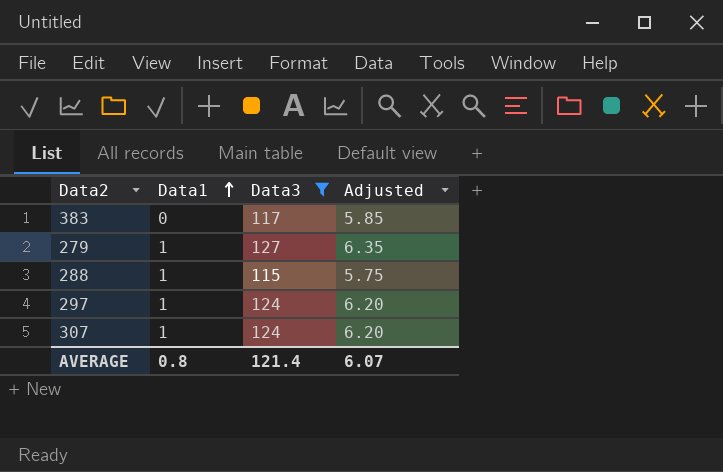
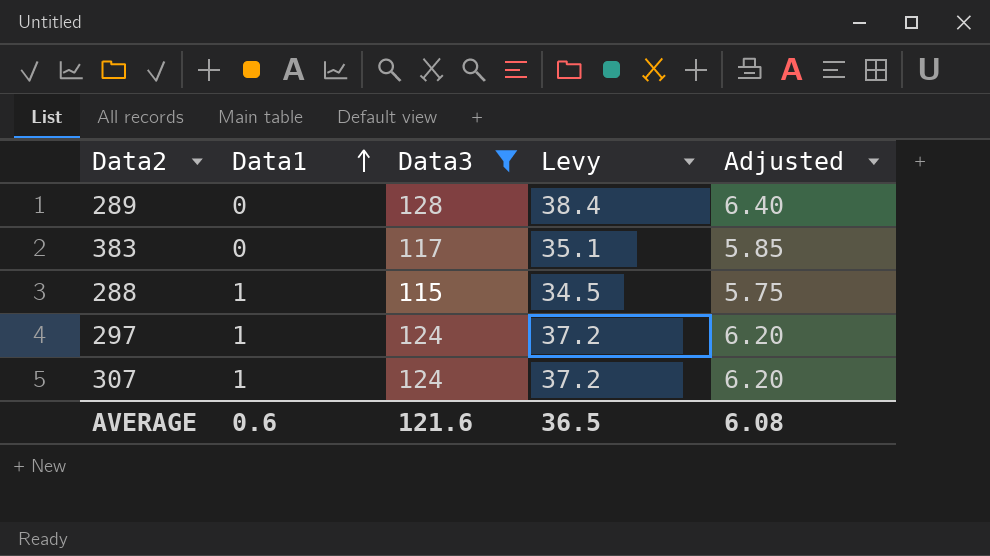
column Levy | formula: none -> [Data3] * 0.3
row 279: 1 | 127 | 6.35 -> none
row 289: none -> 0 | 128 | 38.4 | 6.40
AVERAGE | Data1: 0.8 -> 0.6
AVERAGE | Data3: 121.4 -> 121.6
AVERAGE | Adjusted: 6.07 -> 6.08

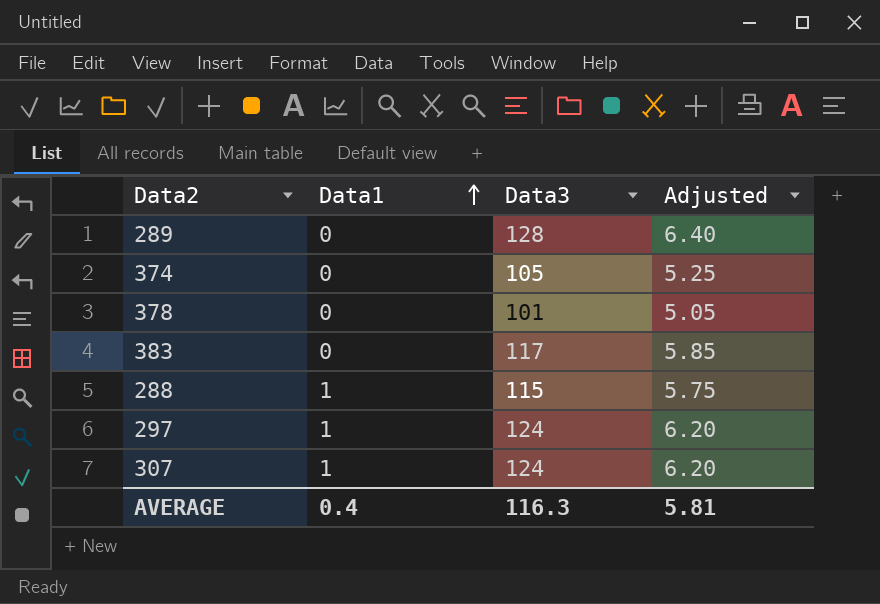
filter: Data3 >= 115 -> none
column Levy | formula: [Data3] * 0.3 -> none
AVERAGE | Data1: 0.6 -> 0.4
AVERAGE | Data3: 121.6 -> 116.3
AVERAGE | Adjusted: 6.08 -> 5.81

